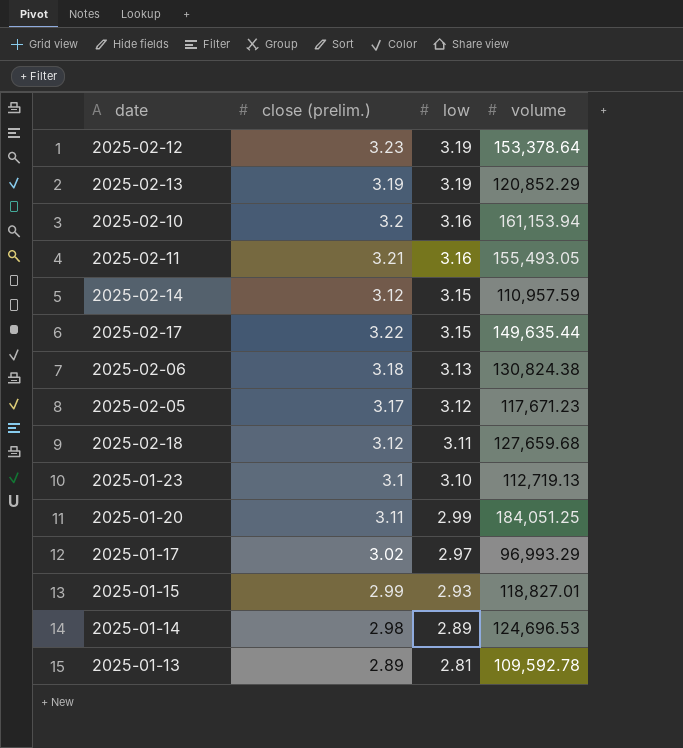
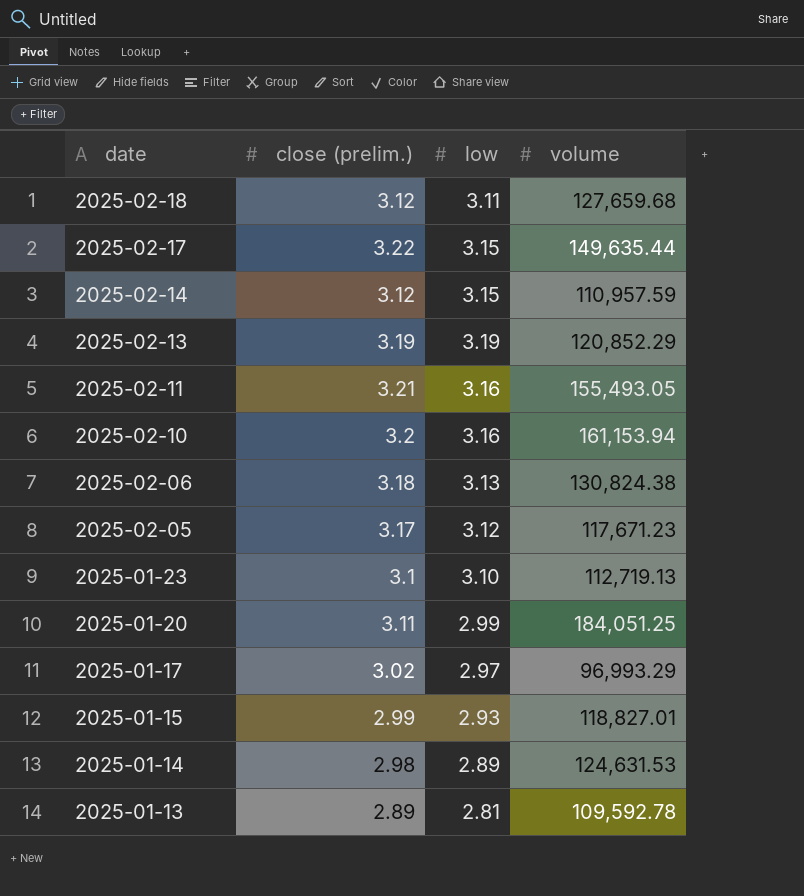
row order: low descending -> date descending
row 2025-02-12: 3.23 | 3.19 | 153,378.64 -> none
2025-01-14 | volume: 124,696.53 -> 124,631.53

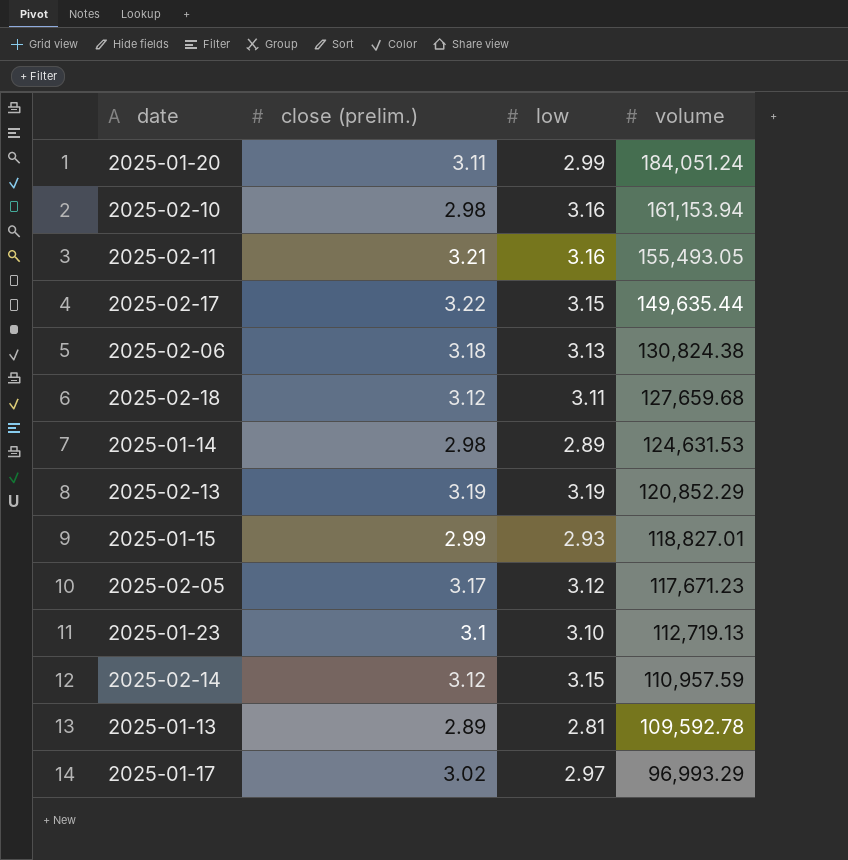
row order: date descending -> volume descending
2025-01-20 | volume: 184,051.25 -> 184,051.24
2025-02-10 | close (prelim.): 3.2 -> 2.98

